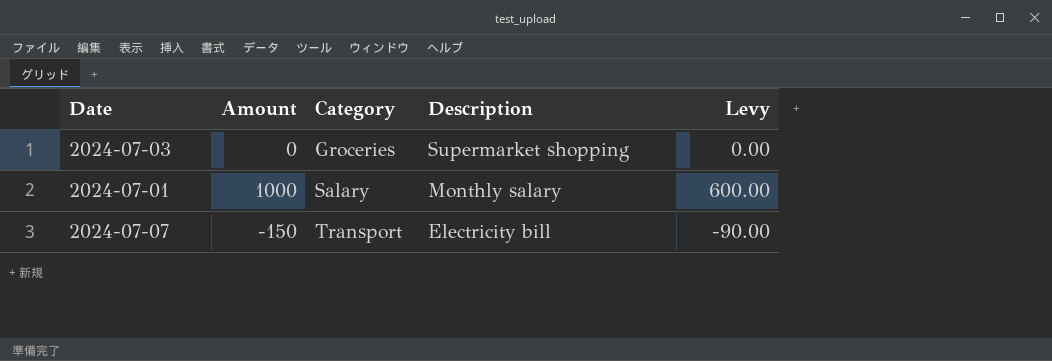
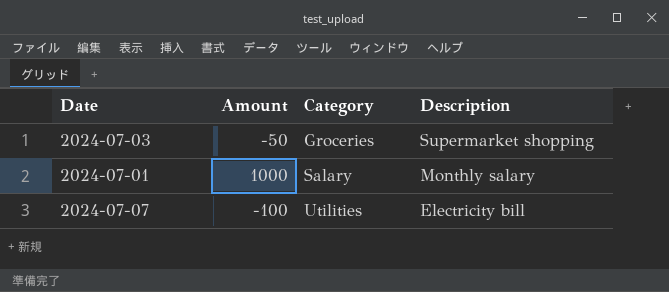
column Levy | formula: [Amount] * 0.6 -> none
2024-07-03 | Amount: 0 -> -50
2024-07-07 | Amount: -150 -> -100
2024-07-07 | Category: Transport -> Utilities

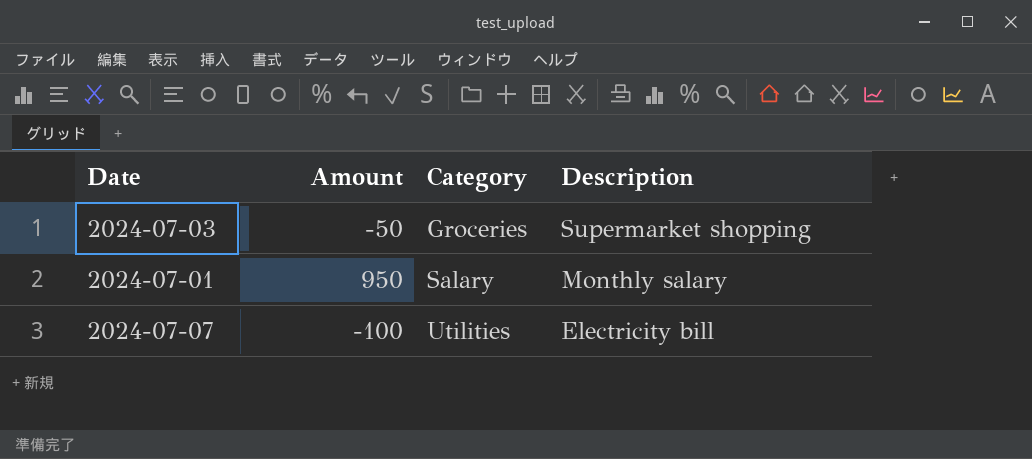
2024-07-01 | Amount: 1000 -> 950

